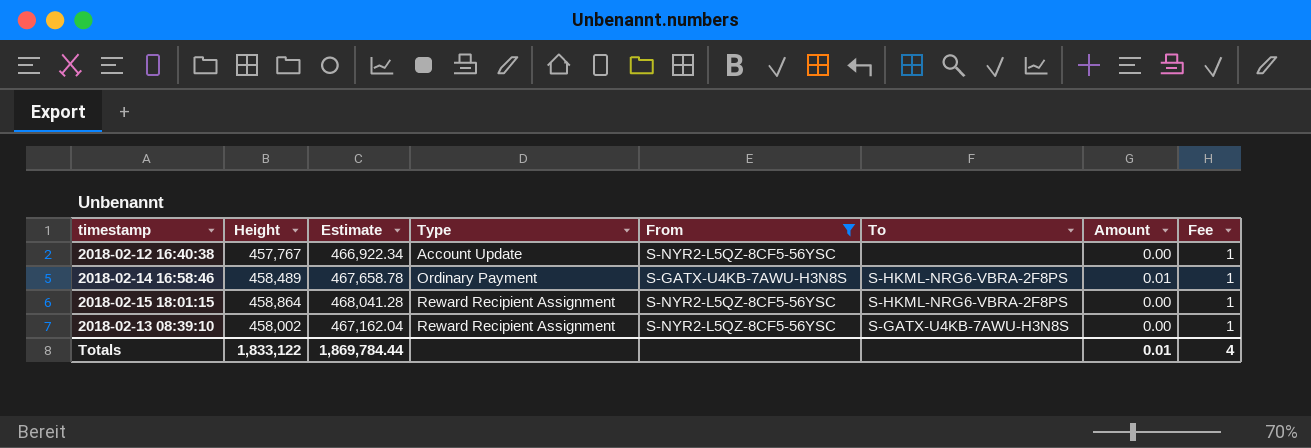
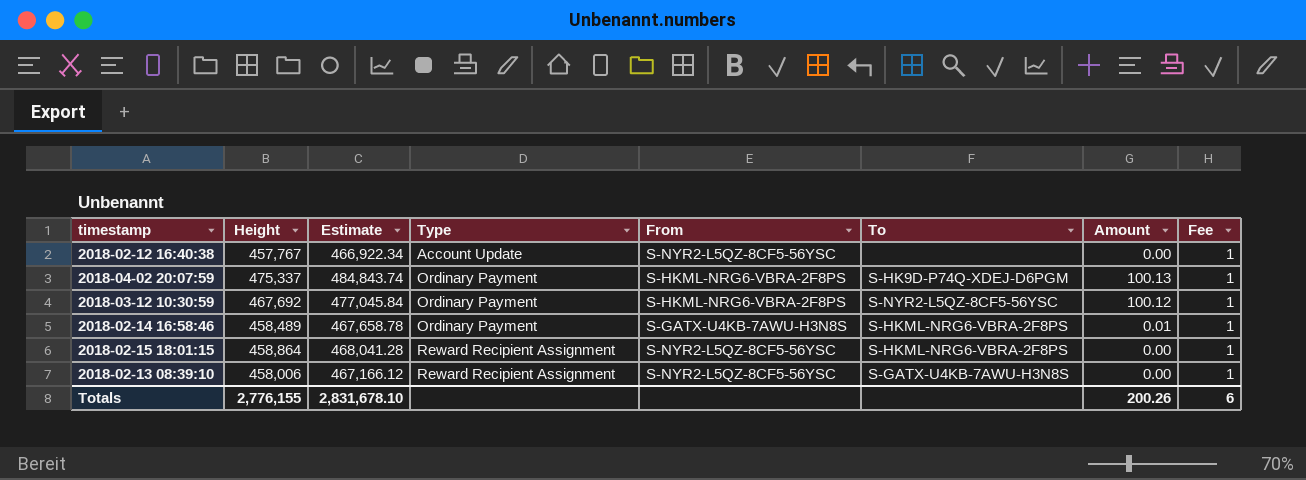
filter: From != S-HKML-NRG6-VBRA-2F8PS -> none
2018-02-13 08:39:10 | Height: 458,002 -> 458,006
2018-02-13 08:39:10 | Estimate: 467,162.04 -> 467,166.12
Totals | Height: 1,833,122 -> 2,776,155
Totals | Estimate: 1,869,784.44 -> 2,831,678.10
Totals | Amount: 0.01 -> 200.26
Totals | Fee: 4 -> 6

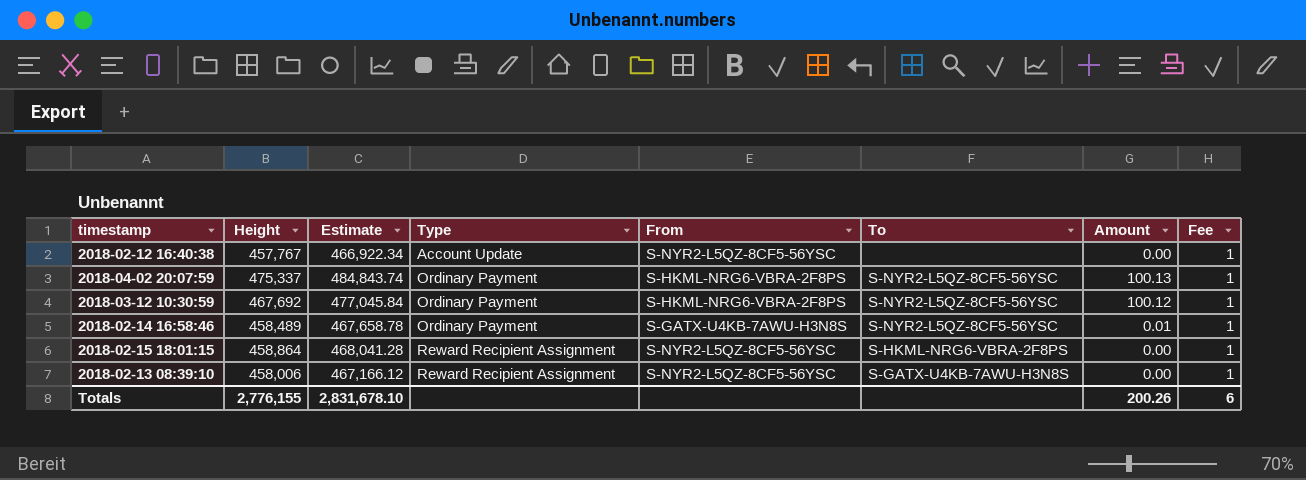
2018-04-02 20:07:59 | To: S-HK9D-P74Q-XDEJ-D6PGM -> S-NYR2-L5QZ-8CF5-56YSC
2018-02-14 16:58:46 | To: S-HKML-NRG6-VBRA-2F8PS -> S-NYR2-L5QZ-8CF5-56YSC

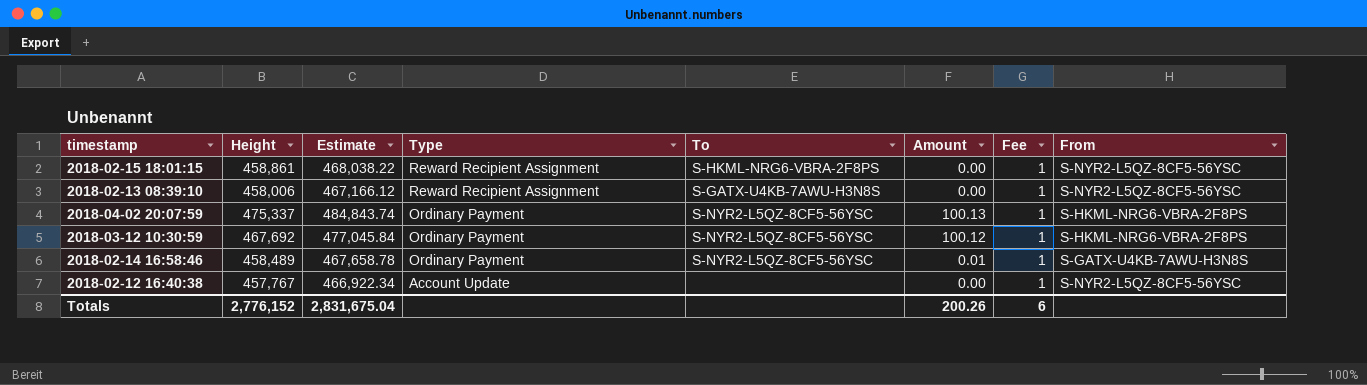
row order: Type ascending -> Type descending
column From | position: 5 -> 8
2018-02-15 18:01:15 | Height: 458,864 -> 458,861
2018-02-15 18:01:15 | Estimate: 468,041.28 -> 468,038.22
Totals | Height: 2,776,155 -> 2,776,152
Totals | Estimate: 2,831,678.10 -> 2,831,675.04

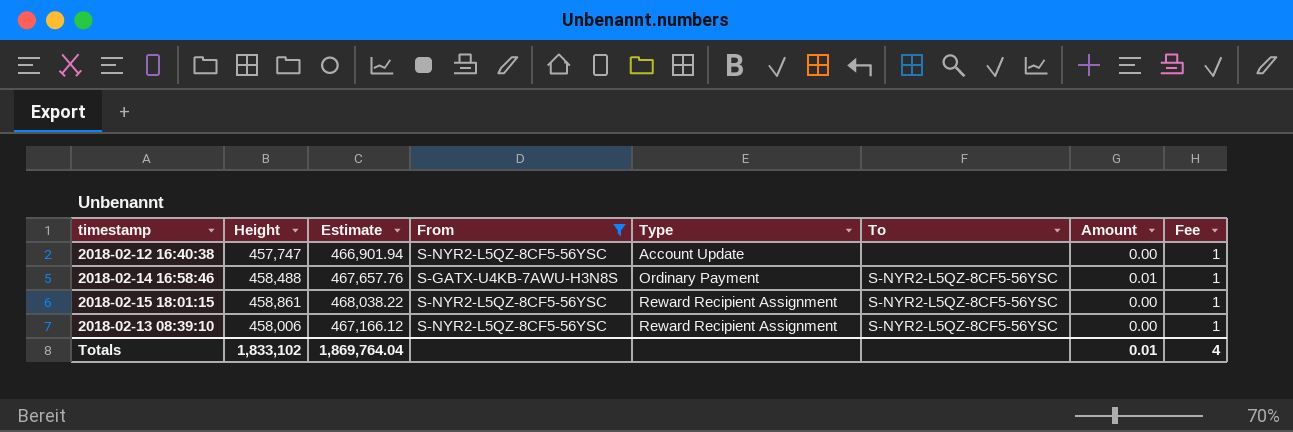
filter: none -> From != S-HKML-NRG6-VBRA-2F8PS
row order: Type descending -> Type ascending
column From | position: 8 -> 4
2018-02-12 16:40:38 | Height: 457,767 -> 457,747
2018-02-12 16:40:38 | Estimate: 466,922.34 -> 466,901.94
2018-02-14 16:58:46 | Height: 458,489 -> 458,488
2018-02-14 16:58:46 | Estimate: 467,658.78 -> 467,657.76
2018-02-15 18:01:15 | To: S-HKML-NRG6-VBRA-2F8PS -> S-NYR2-L5QZ-8CF5-56YSC
2018-02-13 08:39:10 | To: S-GATX-U4KB-7AWU-H3N8S -> S-NYR2-L5QZ-8CF5-56YSC
Totals | Height: 2,776,152 -> 1,833,102
Totals | Estimate: 2,831,675.04 -> 1,869,764.04
Totals | Amount: 200.26 -> 0.01
Totals | Fee: 6 -> 4

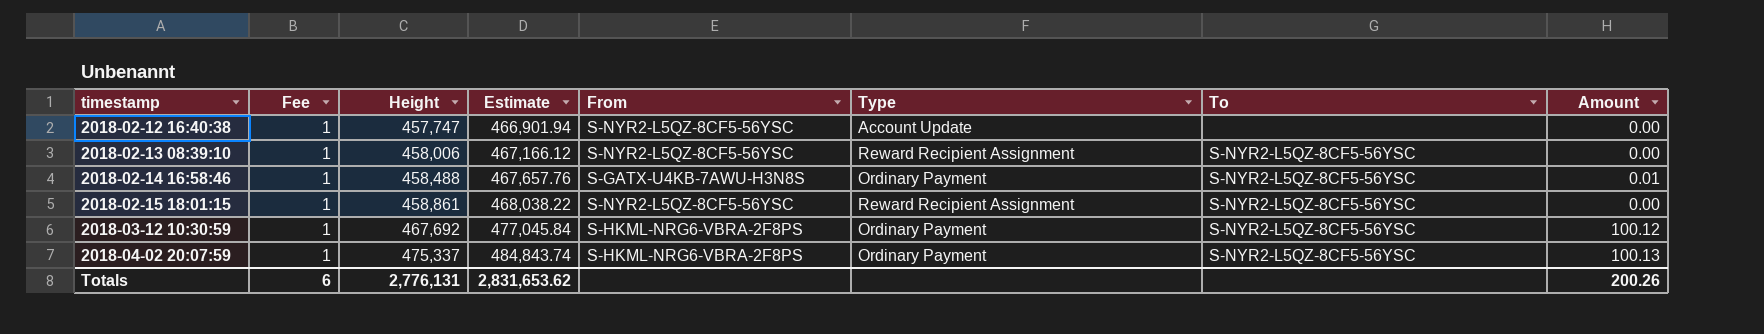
filter: From != S-HKML-NRG6-VBRA-2F8PS -> none
row order: Type ascending -> timestamp ascending
column Fee | position: 8 -> 2
Totals | Fee: 4 -> 6
Totals | Height: 1,833,102 -> 2,776,131
Totals | Estimate: 1,869,764.04 -> 2,831,653.62
Totals | Amount: 0.01 -> 200.26

